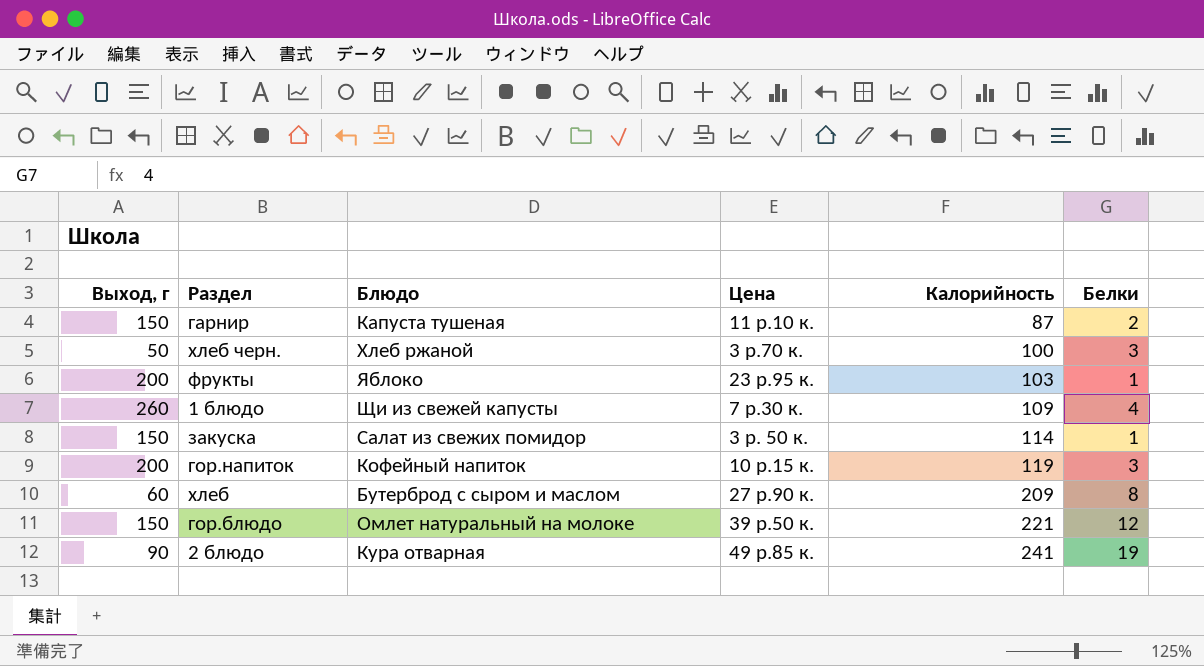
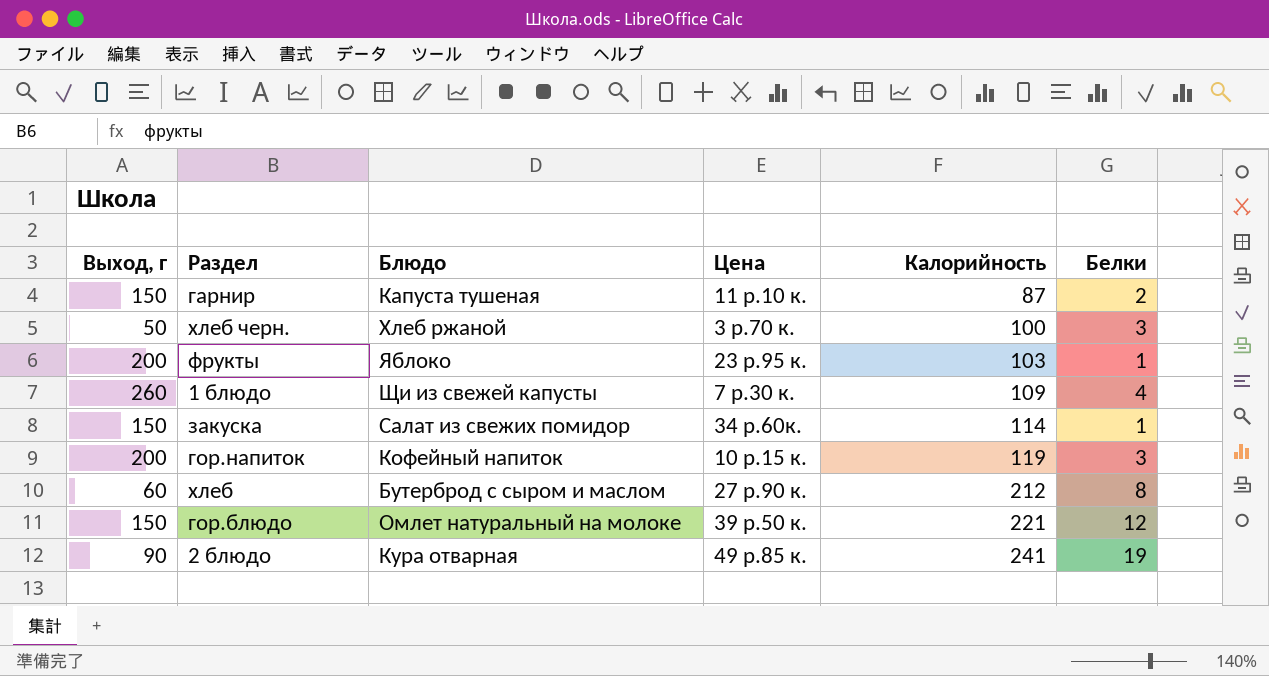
закуска | Цена: 3 р. 50 к. -> 34 р.60к.
хлеб | Калорийность: 209 -> 212

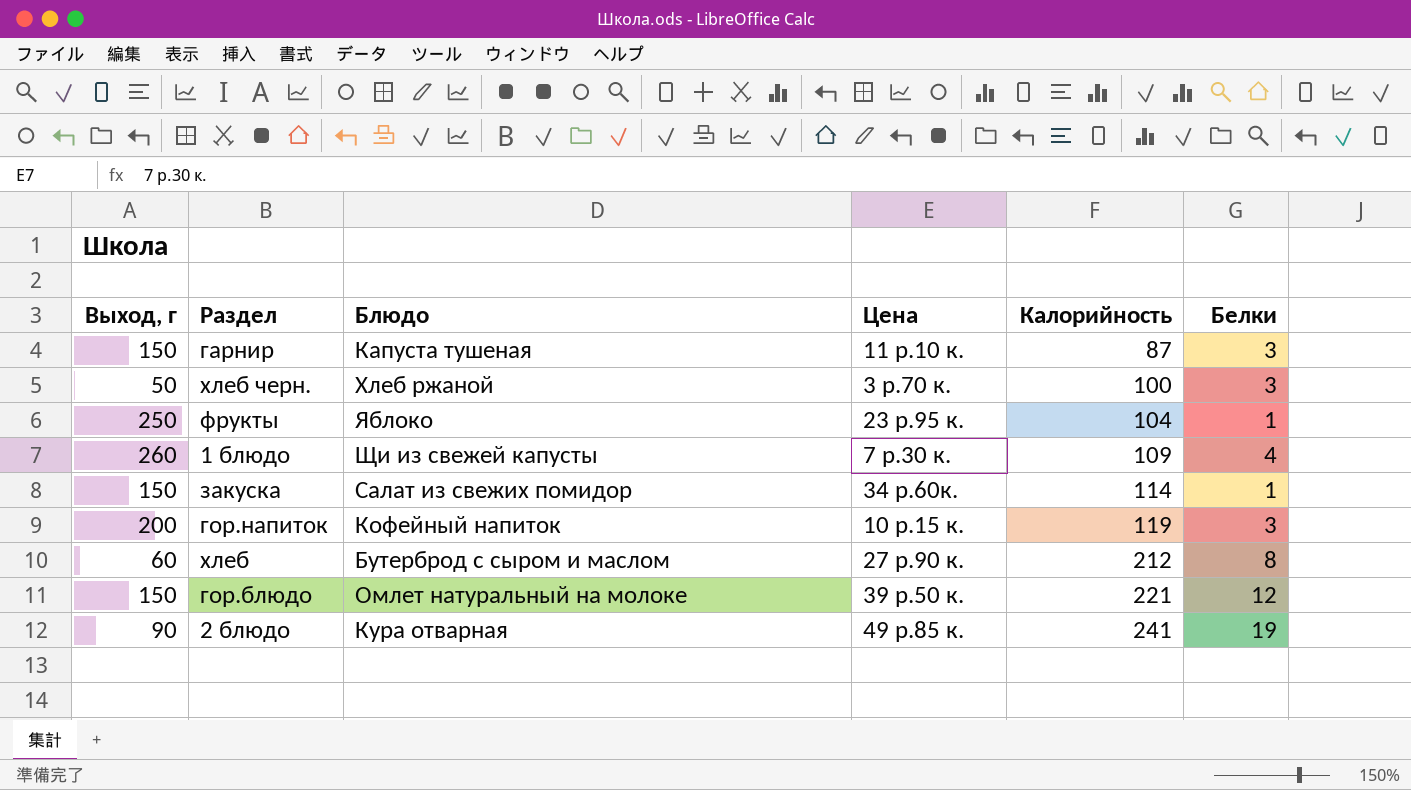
гарнир | Белки: 2 -> 3
фрукты | Выход, г: 200 -> 250
фрукты | Калорийность: 103 -> 104

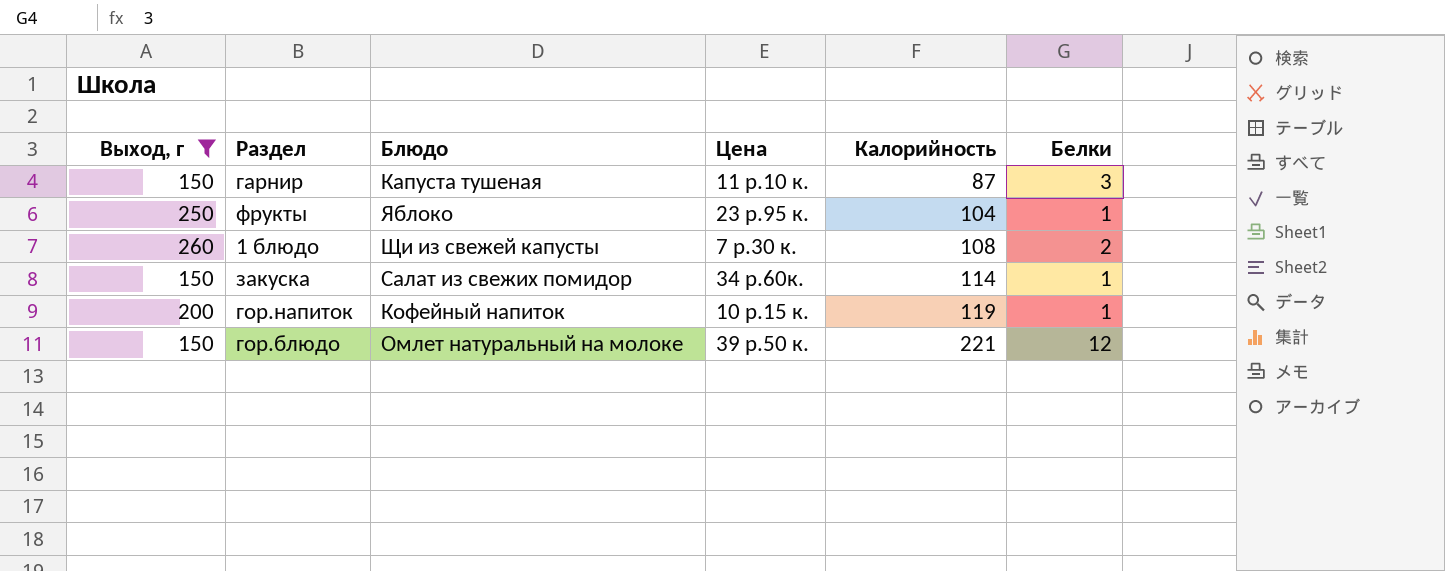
filter: none -> Выход, г >= 150
1 блюдо | Калорийность: 109 -> 108
1 блюдо | Белки: 4 -> 2
гор.напиток | Белки: 3 -> 1

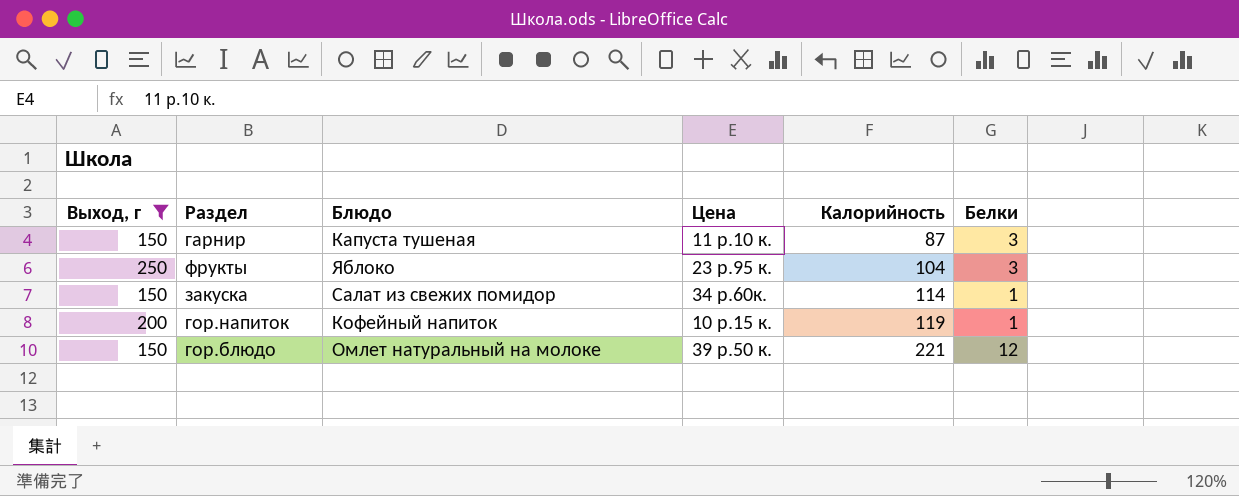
row 1 блюдо: 260 | Щи из свежей капусты | 7 р.30 к. | 108 | 2 -> none
фрукты | Белки: 1 -> 3

